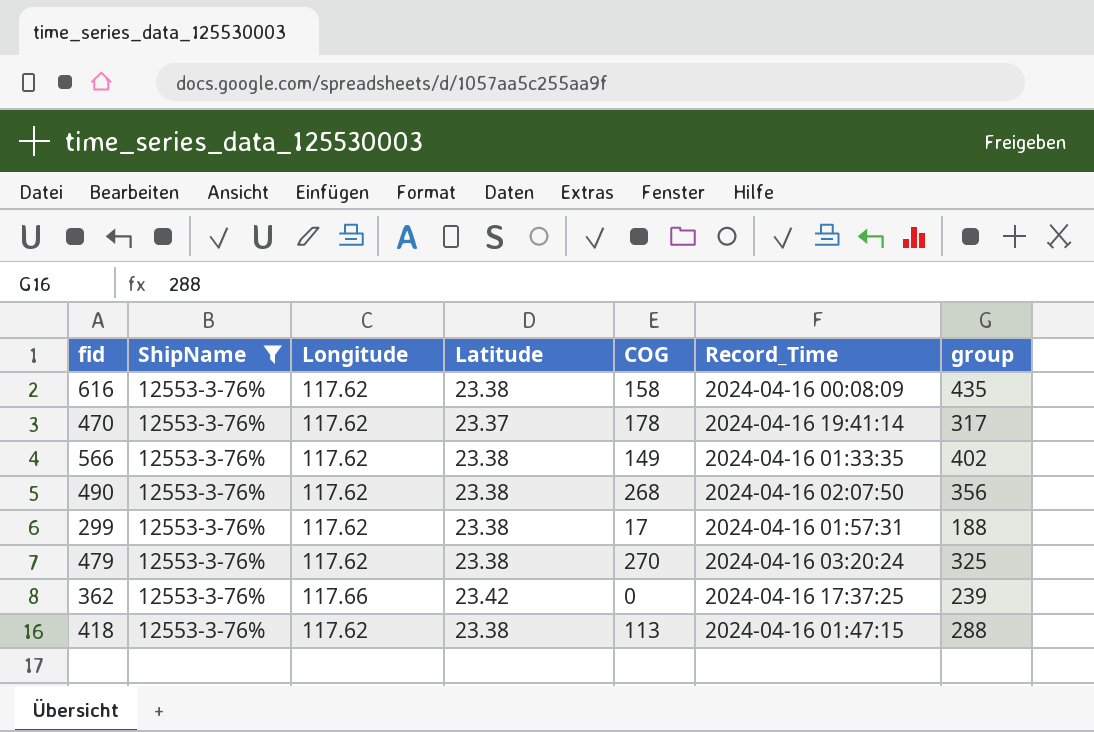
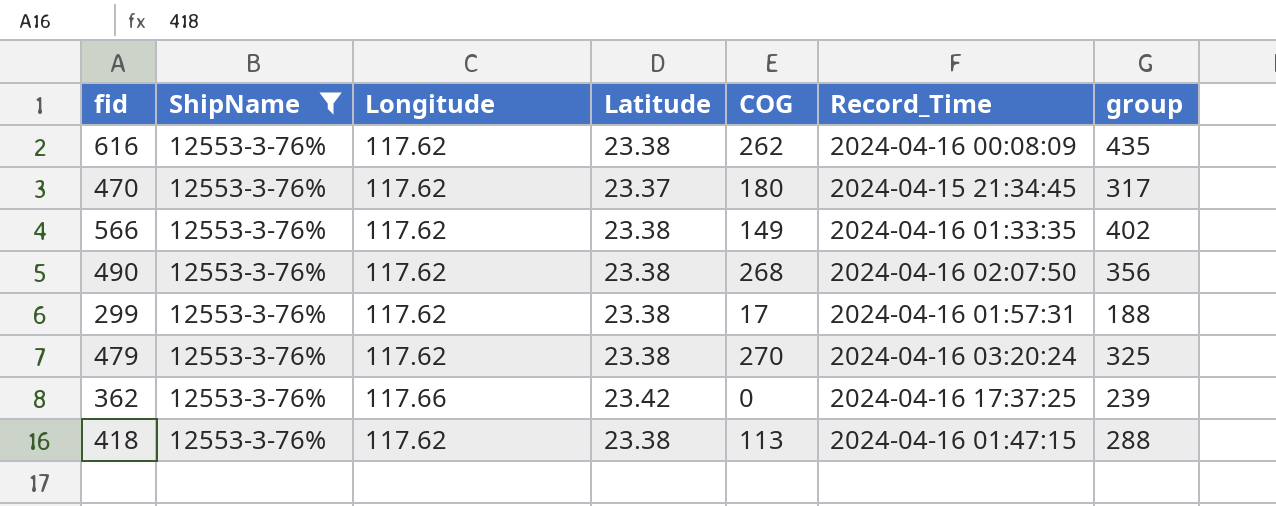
616 | COG: 158 -> 262
470 | COG: 178 -> 180
470 | Record_Time: 2024-04-16 19:41:14 -> 2024-04-15 21:34:45

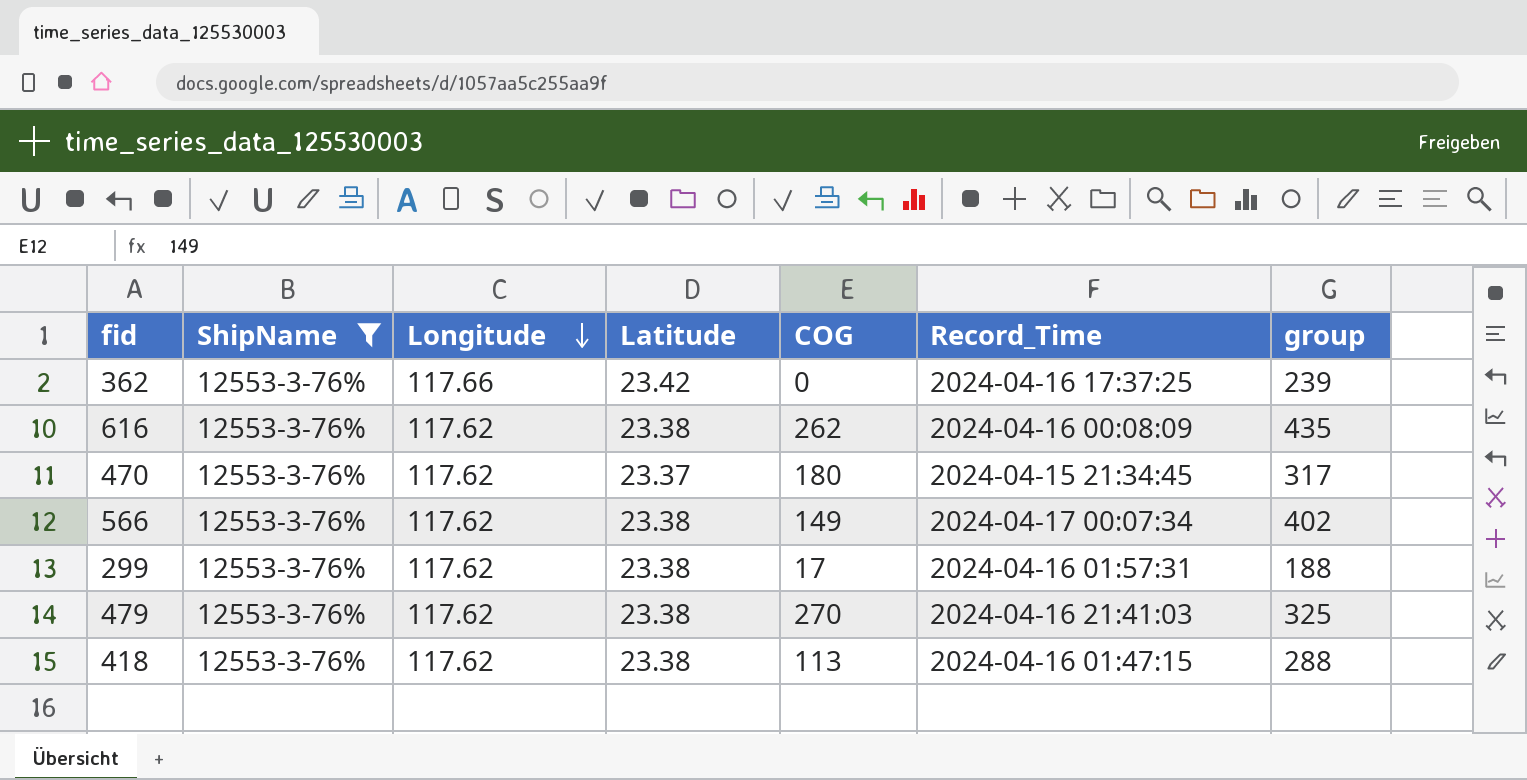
row order: none -> Longitude descending
row 490: 12553-3-76% | 117.62 | 23.38 | 268 | 2024-04-16 02:07:50 | 356 -> none
566 | Record_Time: 2024-04-16 01:33:35 -> 2024-04-17 00:07:34
479 | Record_Time: 2024-04-16 03:20:24 -> 2024-04-16 21:41:03

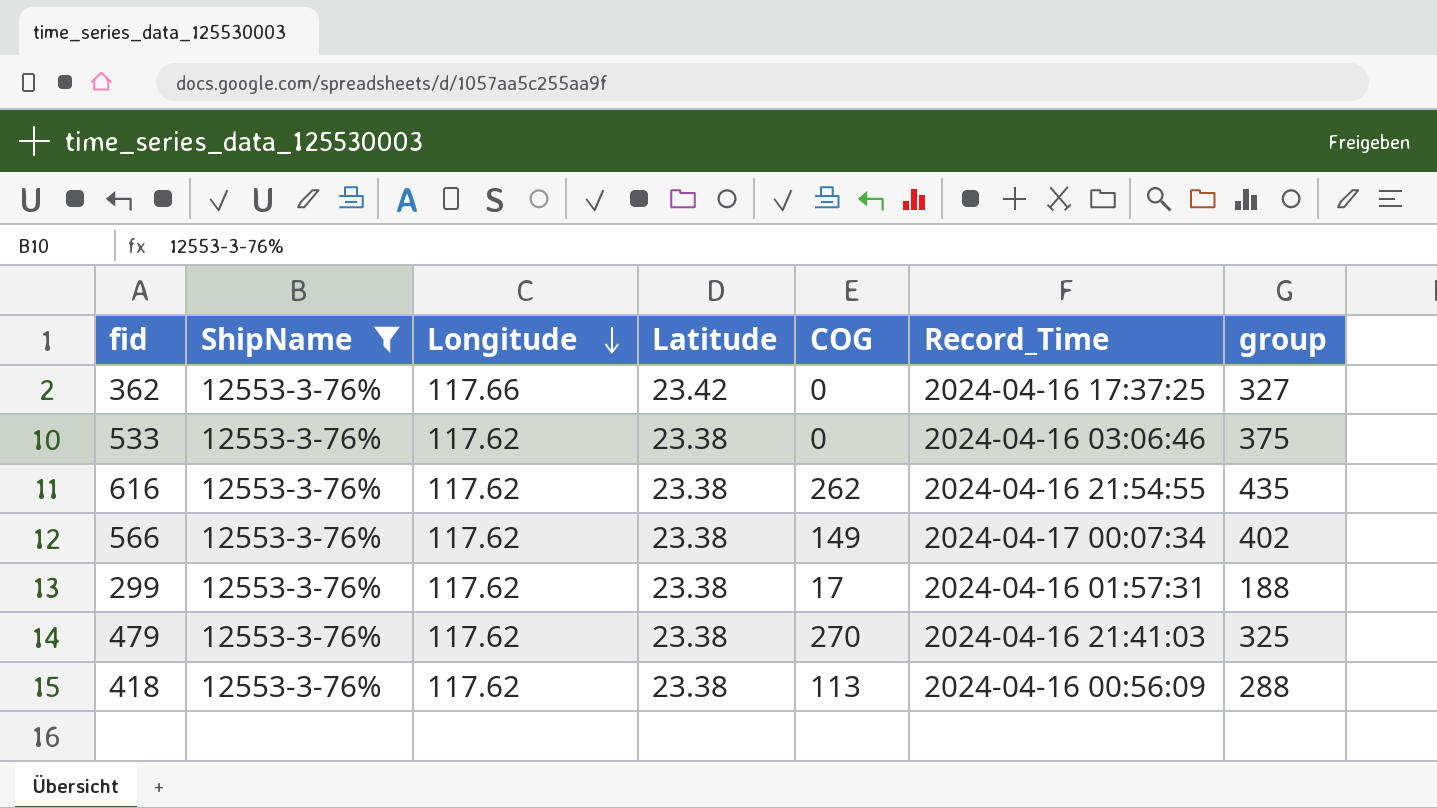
row 470: 12553-3-76% | 117.62 | 23.37 | 180 | 2024-04-15 21:34:45 | 317 -> none
362 | group: 239 -> 327
row 533: none -> 12553-3-76% | 117.62 | 23.38 | 0 | 2024-04-16 03:06:46 | 375
616 | Record_Time: 2024-04-16 00:08:09 -> 2024-04-16 21:54:55
418 | Record_Time: 2024-04-16 01:47:15 -> 2024-04-16 00:56:09

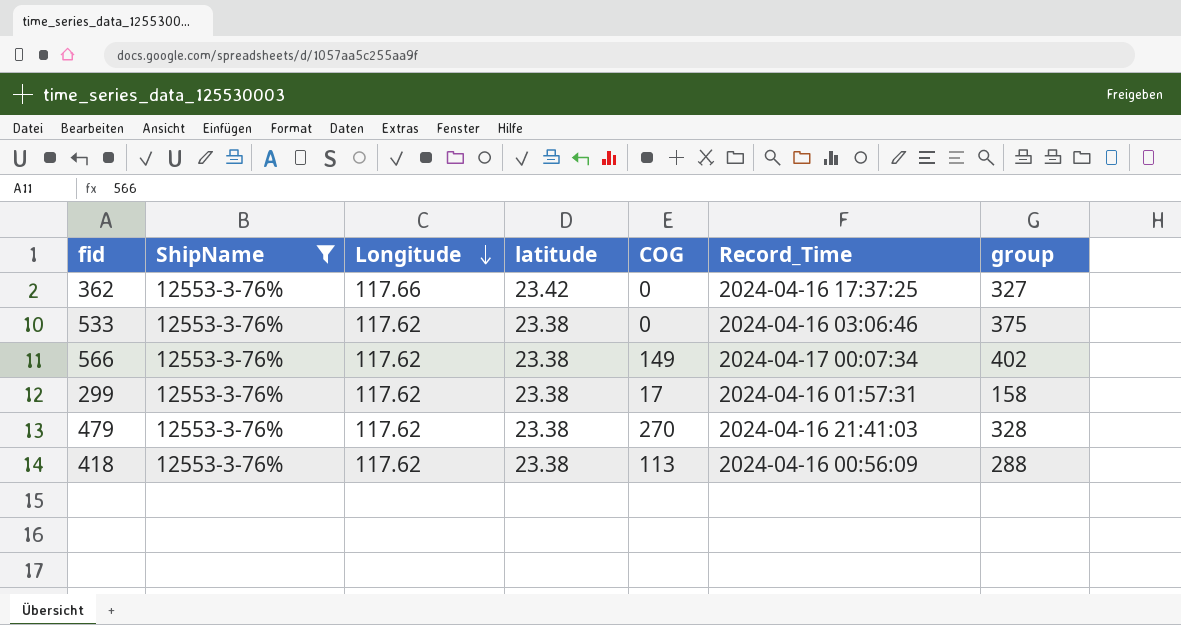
column name: Latitude -> latitude
row 616: 12553-3-76% | 117.62 | 23.38 | 262 | 2024-04-16 21:54:55 | 435 -> none
299 | group: 188 -> 158
479 | group: 325 -> 328

